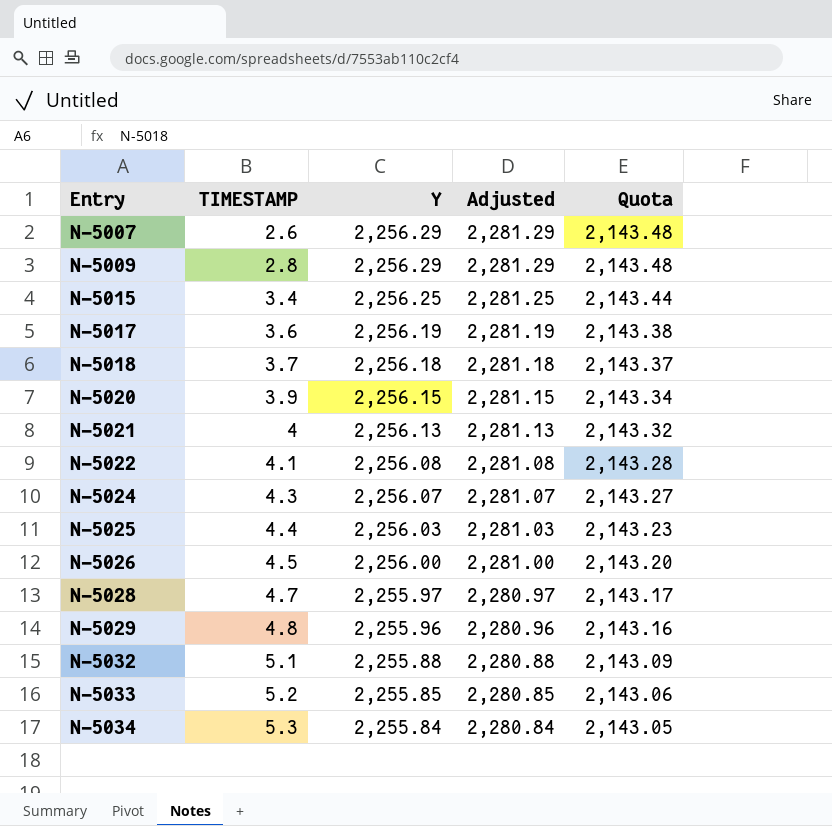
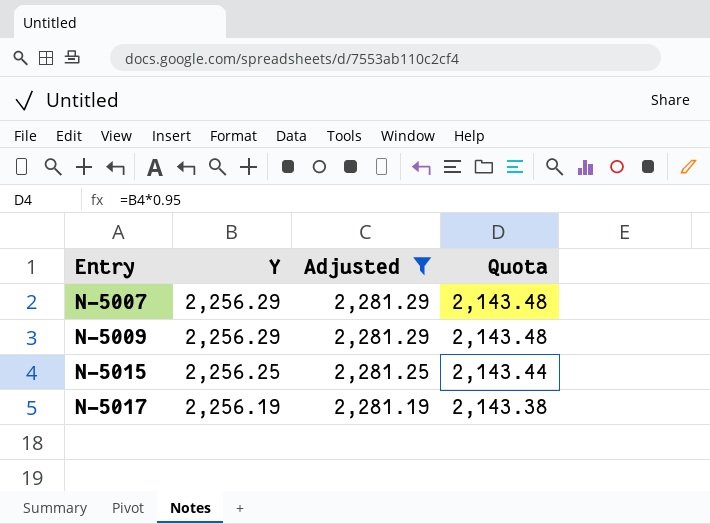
filter: none -> Adjusted >= 2,281.19
column TIMESTAMP | position: 2 -> none

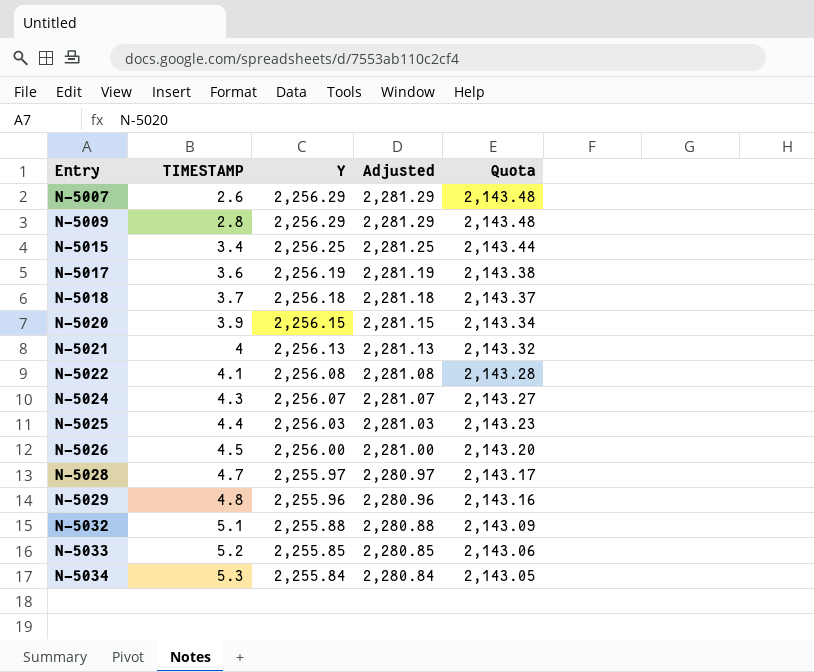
filter: Adjusted >= 2,281.19 -> none
column TIMESTAMP | position: none -> 2

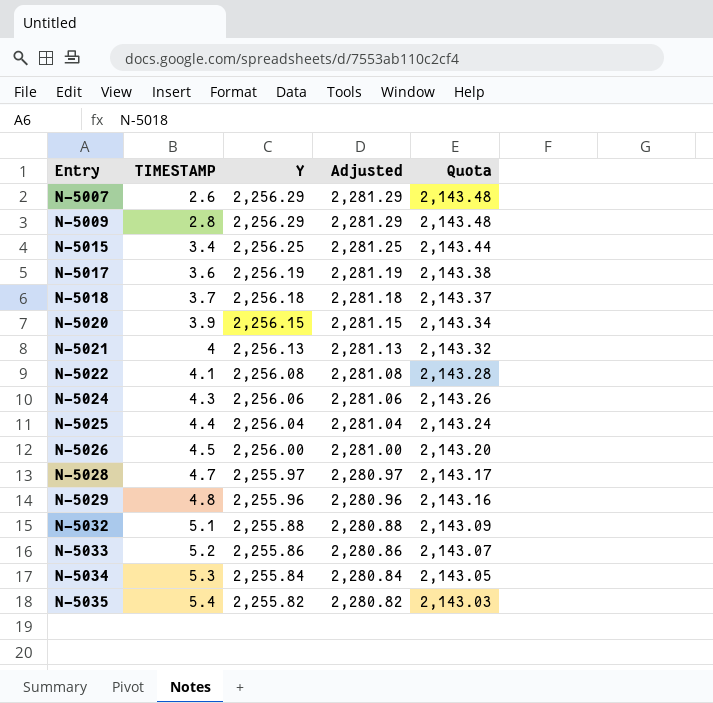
N-5024 | Y: 2,256.07 -> 2,256.06
N-5024 | Adjusted: 2,281.07 -> 2,281.06
N-5024 | Quota: 2,143.27 -> 2,143.26
N-5025 | Y: 2,256.03 -> 2,256.04
N-5025 | Adjusted: 2,281.03 -> 2,281.04
N-5025 | Quota: 2,143.23 -> 2,143.24
N-5033 | Y: 2,255.85 -> 2,255.86
N-5033 | Adjusted: 2,280.85 -> 2,280.86
N-5033 | Quota: 2,143.06 -> 2,143.07
row N-5035: none -> 5.4 | 2,255.82 | 2,280.82 | 2,143.03

